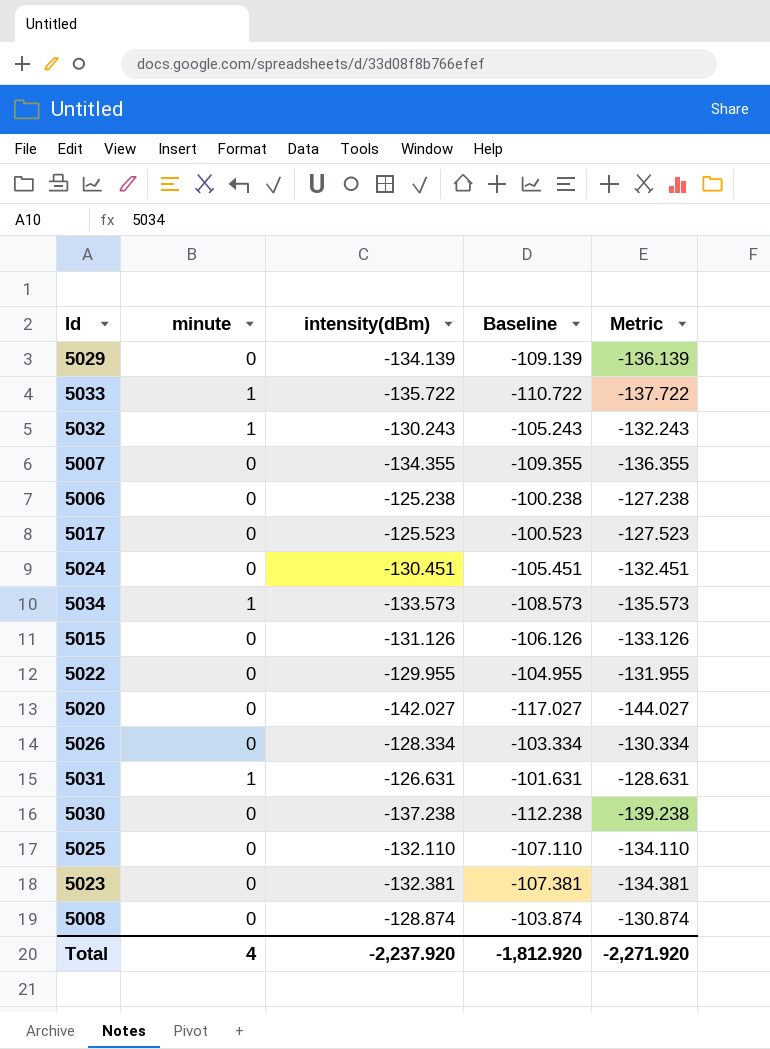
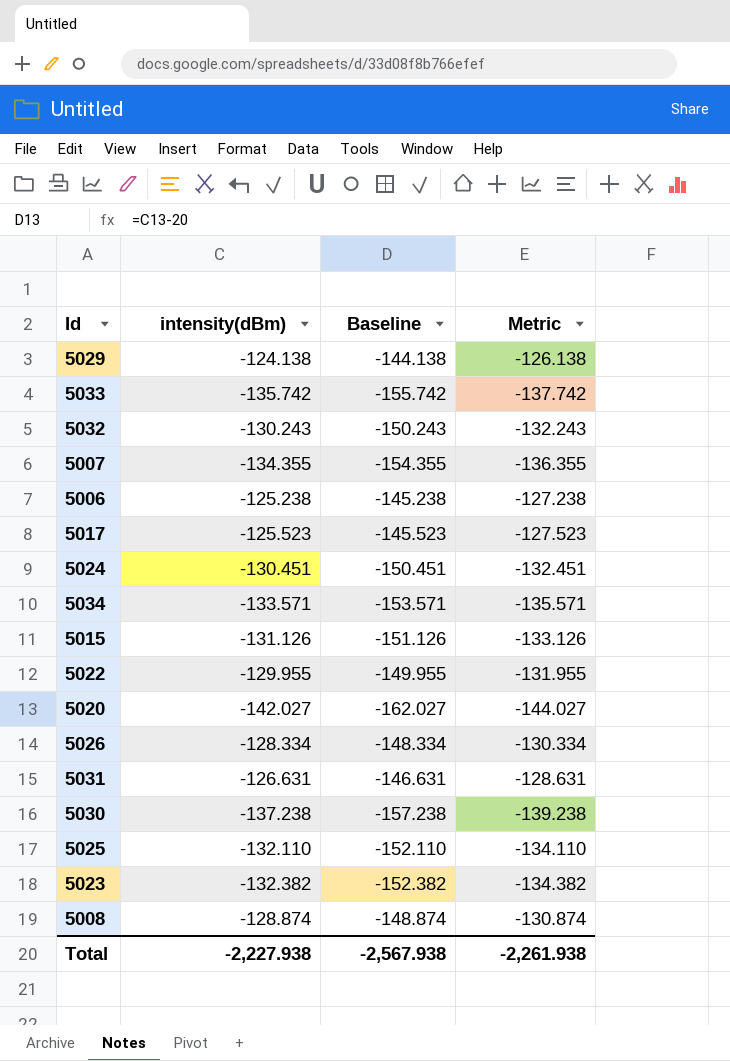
column minute | position: 2 -> none
column Baseline | formula: [intensity(dBm)] + 25 -> [intensity(dBm)] - 20
5029 | intensity(dBm): -134.139 -> -124.138
5029 | Metric: -136.139 -> -126.138
5033 | intensity(dBm): -135.722 -> -135.742
5033 | Metric: -137.722 -> -137.742
5034 | intensity(dBm): -133.573 -> -133.571
5034 | Metric: -135.573 -> -135.571
5023 | intensity(dBm): -132.381 -> -132.382
5023 | Metric: -134.381 -> -134.382
Total | intensity(dBm): -2,237.920 -> -2,227.938
Total | Baseline: -1,812.920 -> -2,567.938
Total | Metric: -2,271.920 -> -2,261.938

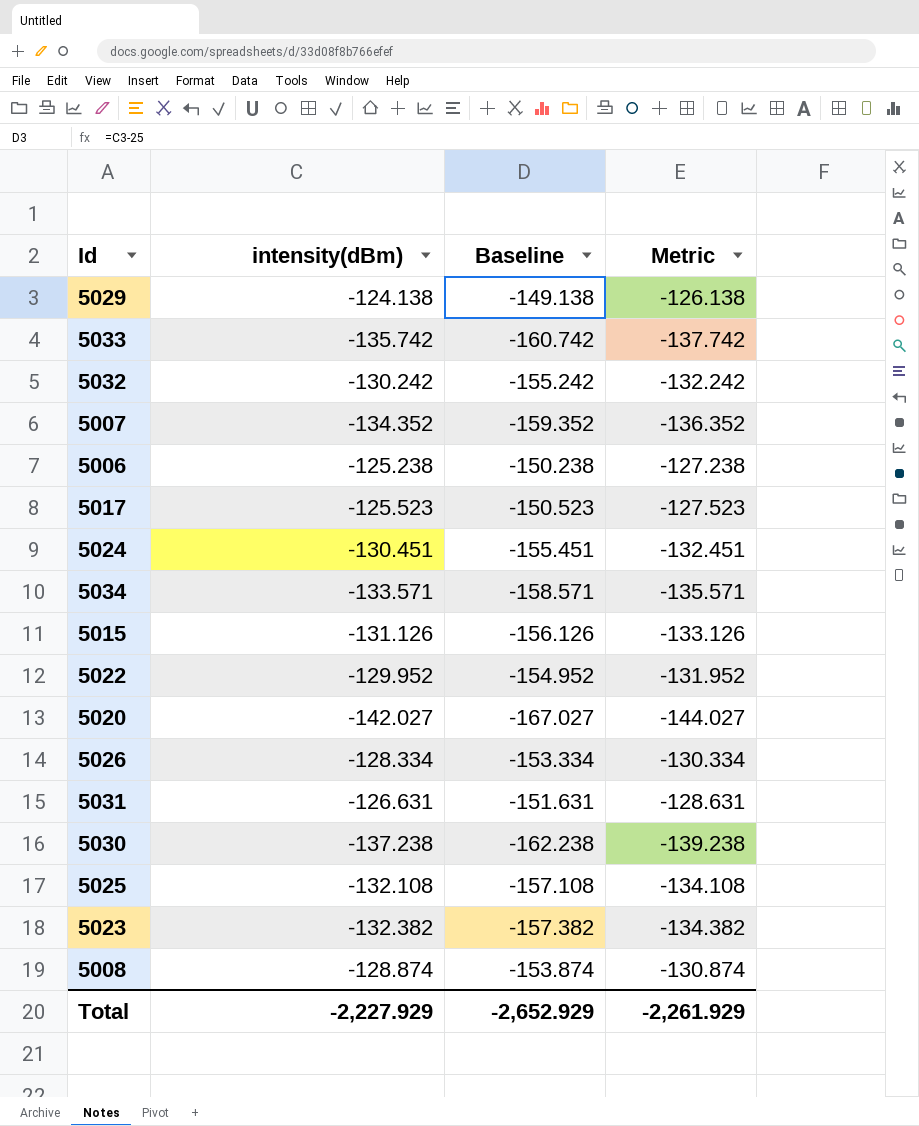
column Baseline | formula: [intensity(dBm)] - 20 -> [intensity(dBm)] - 25
5032 | intensity(dBm): -130.243 -> -130.242
5032 | Metric: -132.243 -> -132.242
5007 | intensity(dBm): -134.355 -> -134.352
5007 | Metric: -136.355 -> -136.352
5022 | intensity(dBm): -129.955 -> -129.952
5022 | Metric: -131.955 -> -131.952
5025 | intensity(dBm): -132.110 -> -132.108
5025 | Metric: -134.110 -> -134.108
Total | intensity(dBm): -2,227.938 -> -2,227.929
Total | Baseline: -2,567.938 -> -2,652.929
Total | Metric: -2,261.938 -> -2,261.929

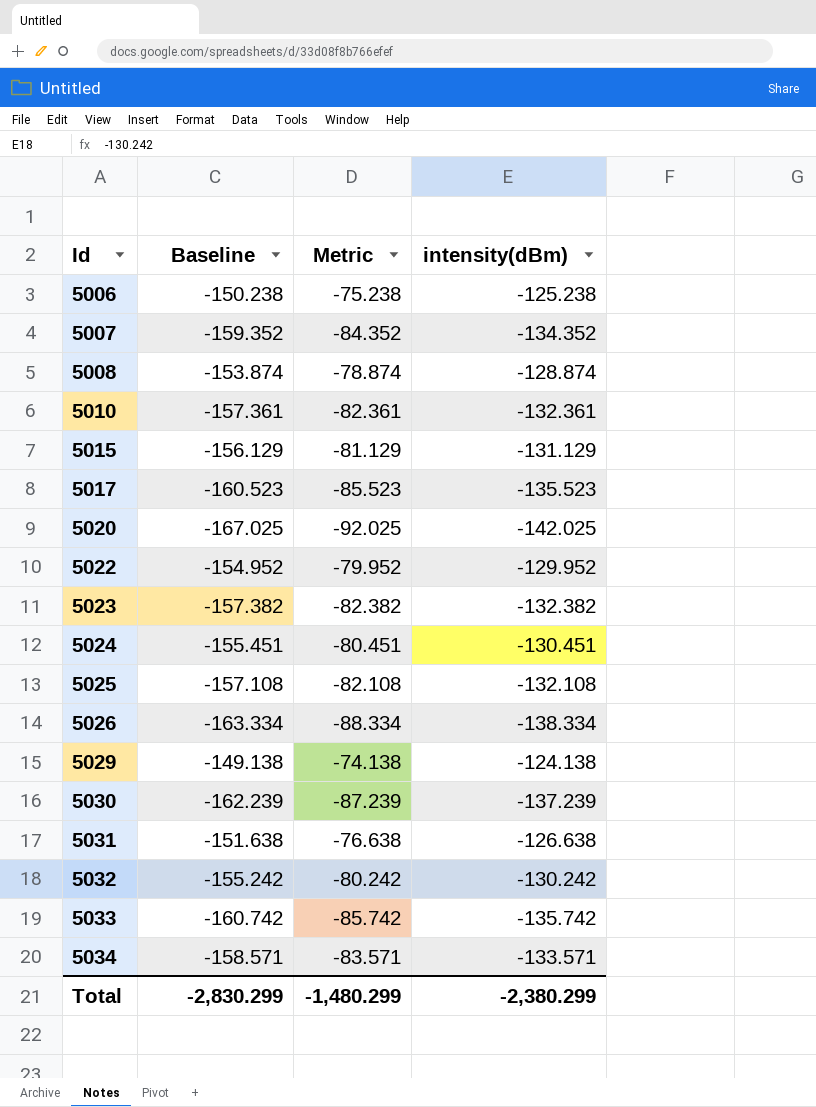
row order: none -> Id ascending
column Metric | formula: [intensity(dBm)] - 2 -> [intensity(dBm)] + 50
column intensity(dBm) | position: 2 -> 4
row 5010: none -> -157.361 | -82.361 | -132.361
5015 | Baseline: -156.126 -> -156.129
5015 | intensity(dBm): -131.126 -> -131.129
5017 | Baseline: -150.523 -> -160.523
5017 | intensity(dBm): -125.523 -> -135.523
5020 | Baseline: -167.027 -> -167.025
5020 | intensity(dBm): -142.027 -> -142.025
5026 | Baseline: -153.334 -> -163.334
5026 | intensity(dBm): -128.334 -> -138.334
5030 | Baseline: -162.238 -> -162.239
5030 | intensity(dBm): -137.238 -> -137.239
5031 | Baseline: -151.631 -> -151.638
5031 | intensity(dBm): -126.631 -> -126.638
Total | Baseline: -2,652.929 -> -2,830.299
Total | Metric: -2,261.929 -> -1,480.299
Total | intensity(dBm): -2,227.929 -> -2,380.299

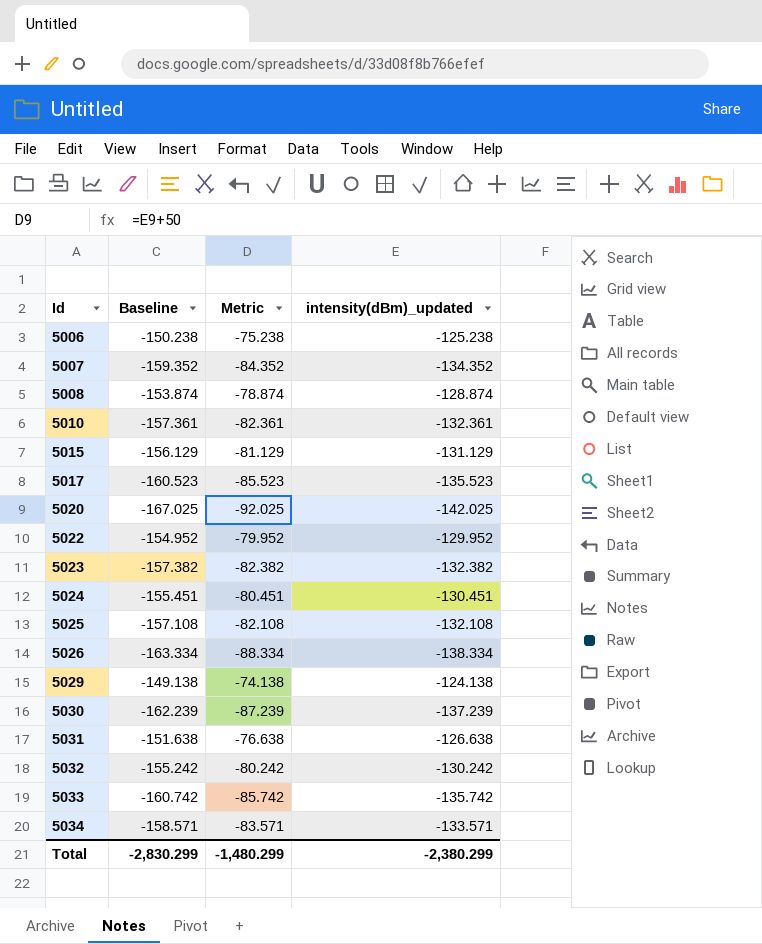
column name: intensity(dBm) -> intensity(dBm)_updated

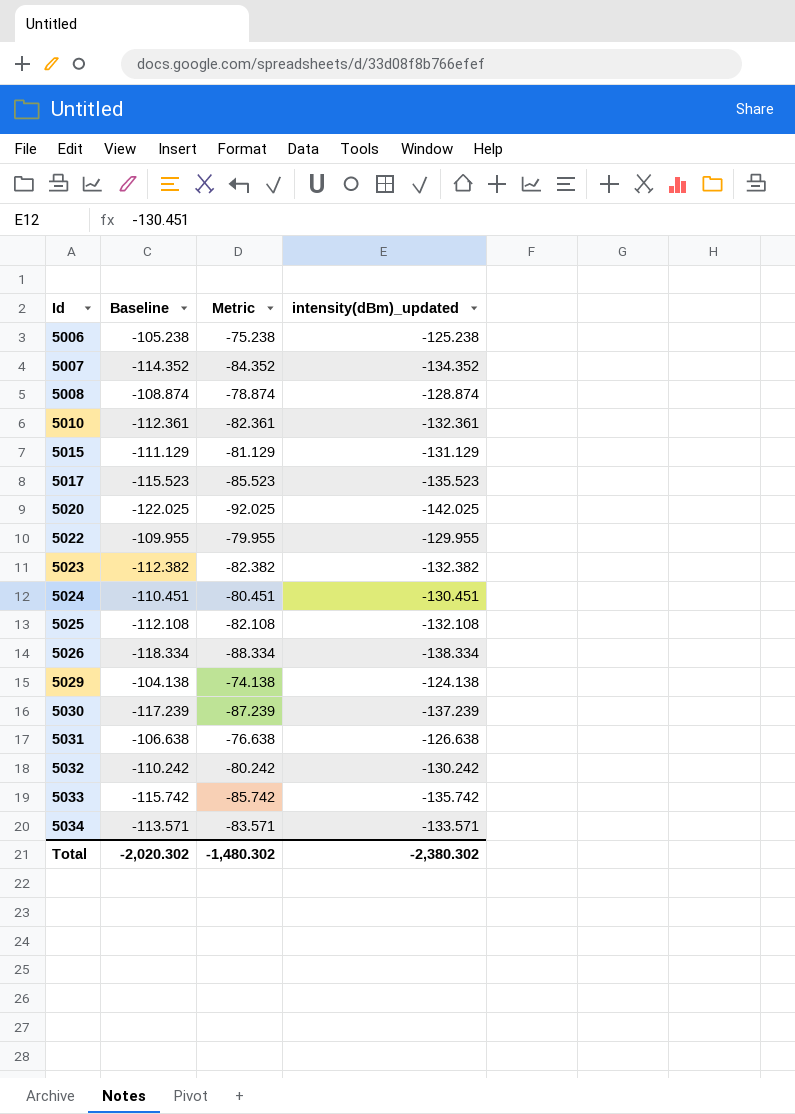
column Baseline | formula: [intensity(dBm)_updated] - 25 -> [intensity(dBm)_updated] + 20
5022 | Metric: -79.952 -> -79.955
5022 | intensity(dBm)_updated: -129.952 -> -129.955
Total | Baseline: -2,830.299 -> -2,020.302
Total | Metric: -1,480.299 -> -1,480.302
Total | intensity(dBm)_updated: -2,380.299 -> -2,380.302

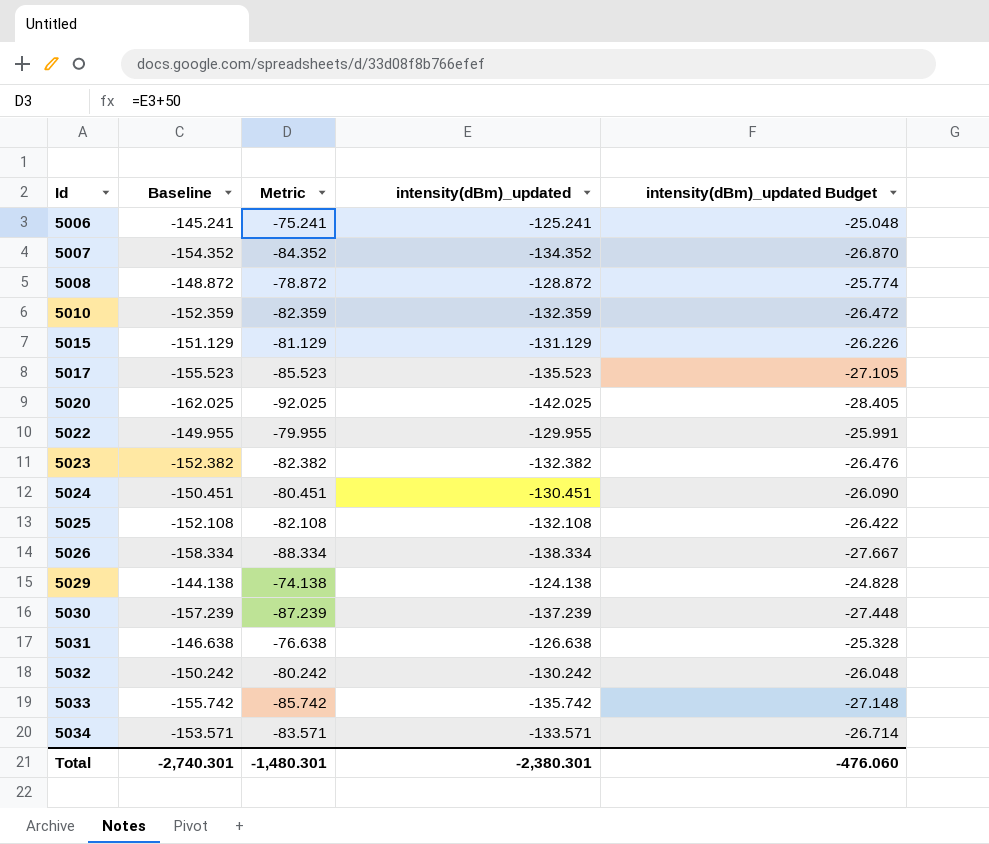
column Baseline | formula: [intensity(dBm)_updated] + 20 -> [intensity(dBm)_updated] - 20
column intensity(dBm)_updated Budget | formula: none -> [intensity(dBm)_updated] * 0.2
5006 | Metric: -75.238 -> -75.241
5006 | intensity(dBm)_updated: -125.238 -> -125.241
5008 | Metric: -78.874 -> -78.872
5008 | intensity(dBm)_updated: -128.874 -> -128.872
5010 | Metric: -82.361 -> -82.359
5010 | intensity(dBm)_updated: -132.361 -> -132.359
Total | Baseline: -2,020.302 -> -2,740.301
Total | Metric: -1,480.302 -> -1,480.301
Total | intensity(dBm)_updated: -2,380.302 -> -2,380.301

